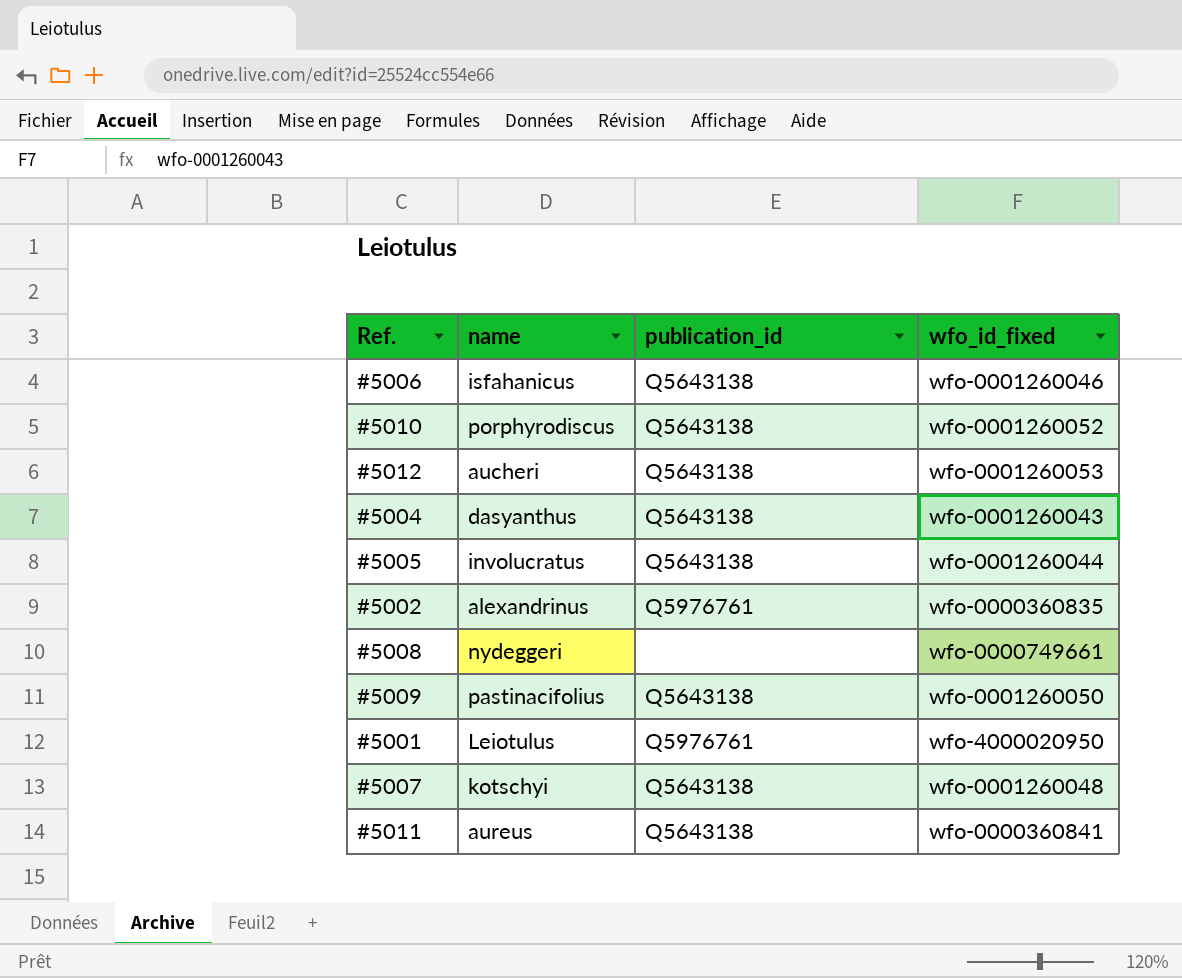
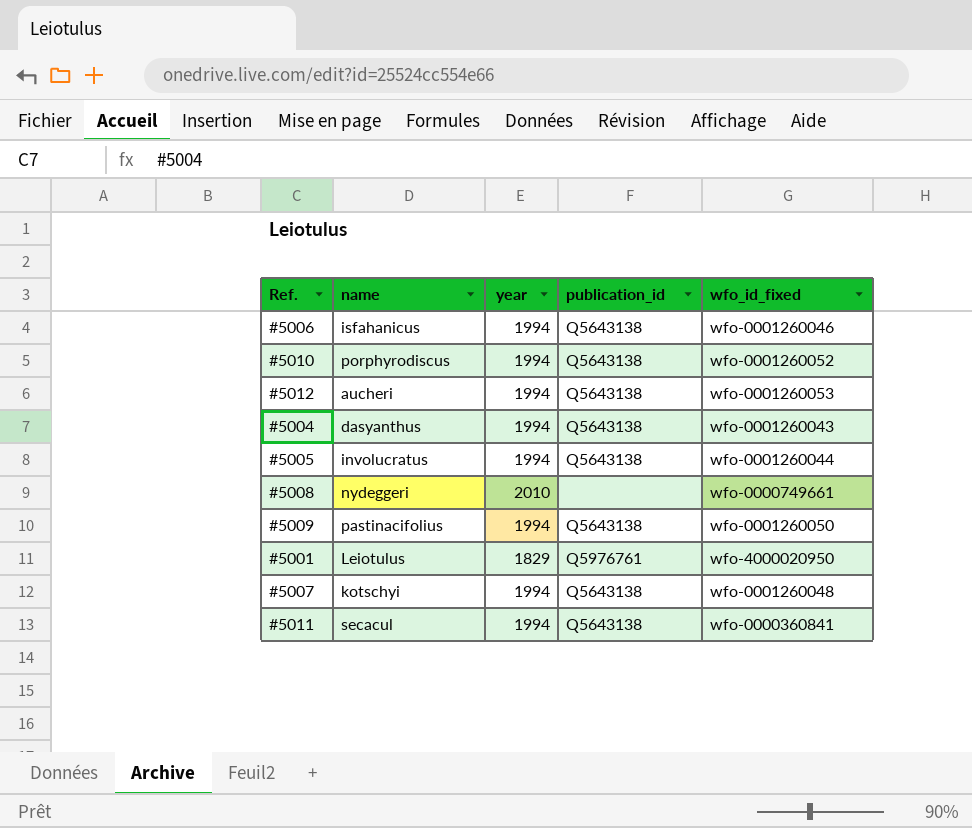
column year | position: none -> 3
row #5002: alexandrinus | Q5976761 | wfo-0000360835 -> none
#5011 | name: aureus -> secacul

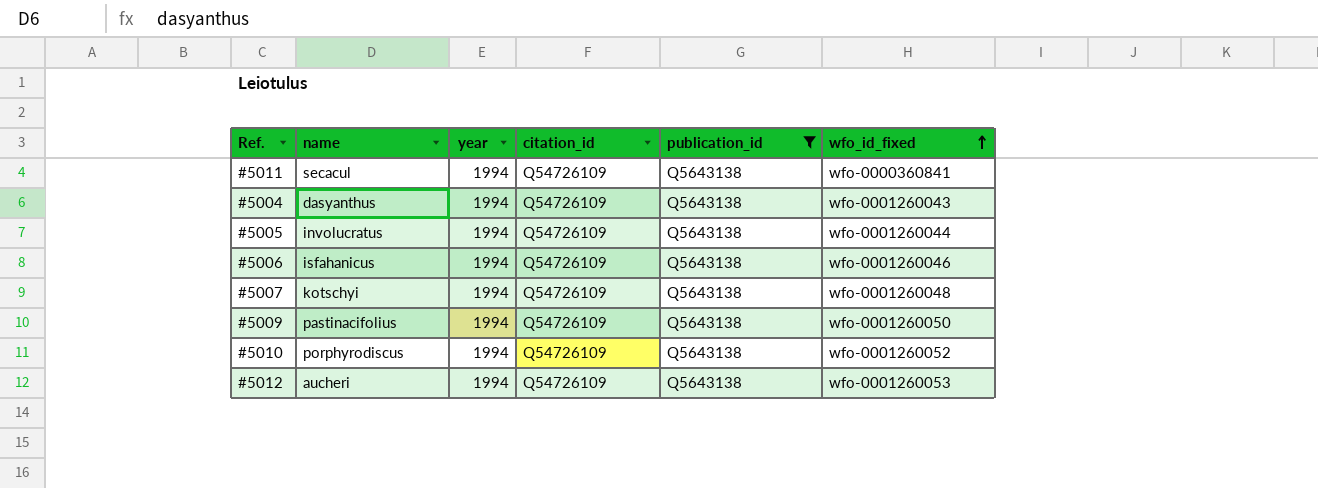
filter: none -> publication_id = Q5643138
row order: none -> wfo_id_fixed ascending
column citation_id | position: none -> 4

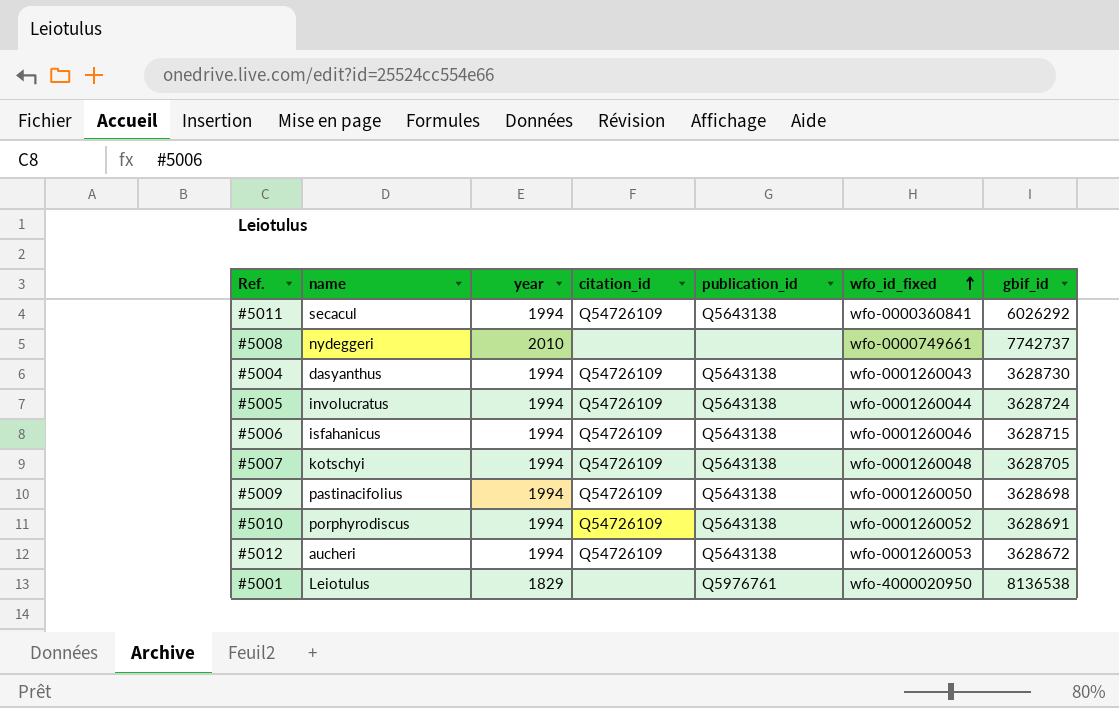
filter: publication_id = Q5643138 -> none
column gbif_id | position: none -> 7

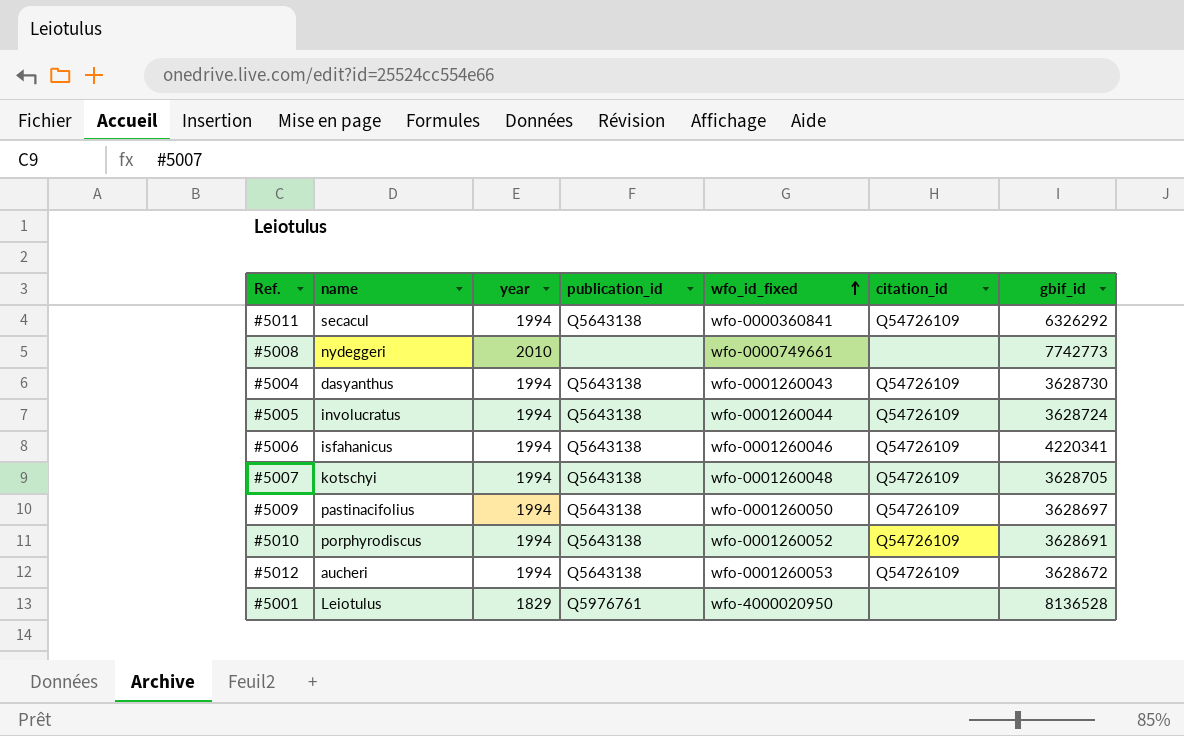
column citation_id | position: 4 -> 6
#5011 | gbif_id: 6026292 -> 6326292
#5008 | gbif_id: 7742737 -> 7742773
#5006 | gbif_id: 3628715 -> 4220341
#5009 | gbif_id: 3628698 -> 3628697
#5001 | gbif_id: 8136538 -> 8136528

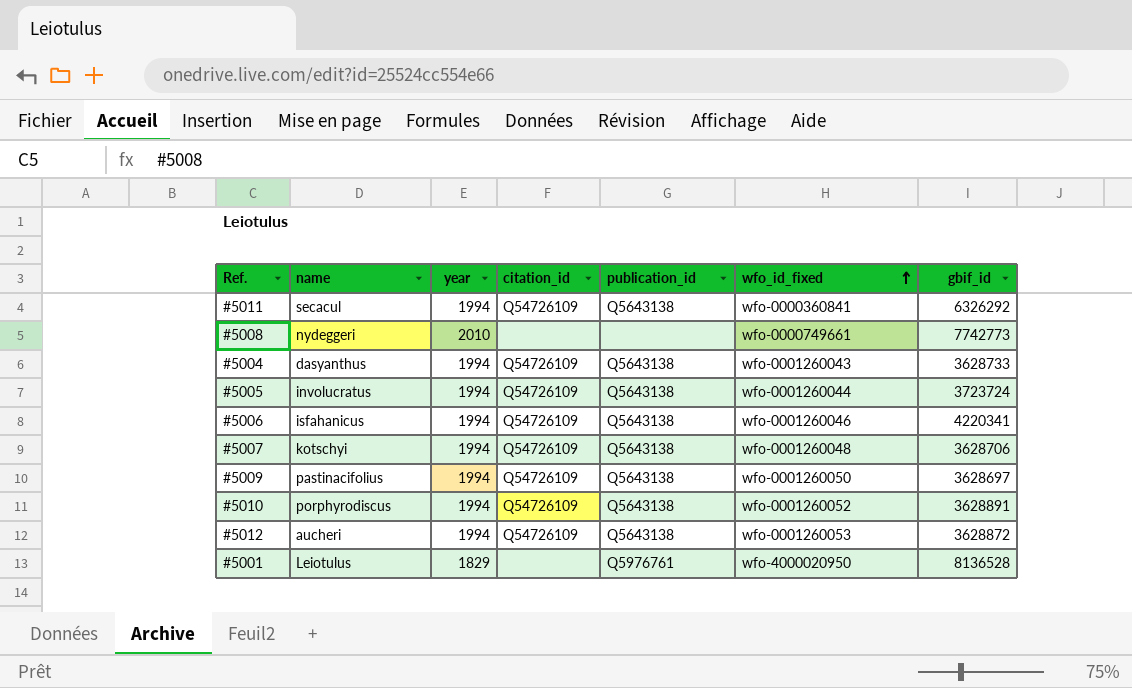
column citation_id | position: 6 -> 4
#5004 | gbif_id: 3628730 -> 3628733
#5005 | gbif_id: 3628724 -> 3723724
#5007 | gbif_id: 3628705 -> 3628706
#5010 | gbif_id: 3628691 -> 3628891
#5012 | gbif_id: 3628672 -> 3628872

